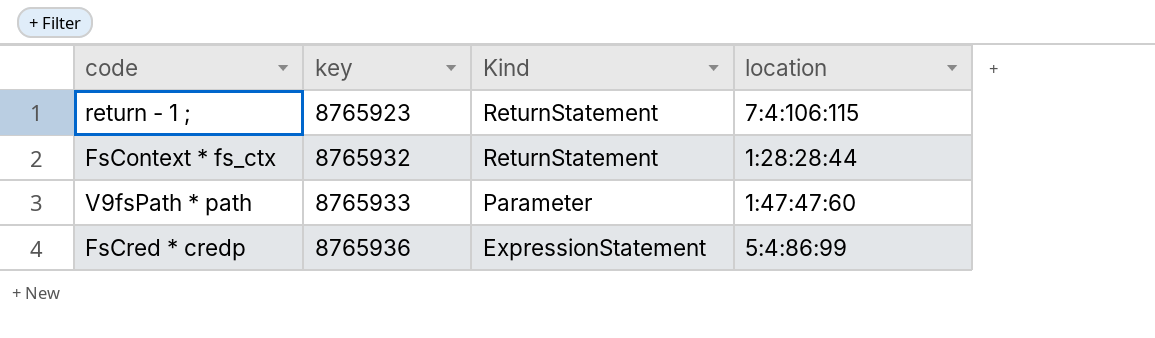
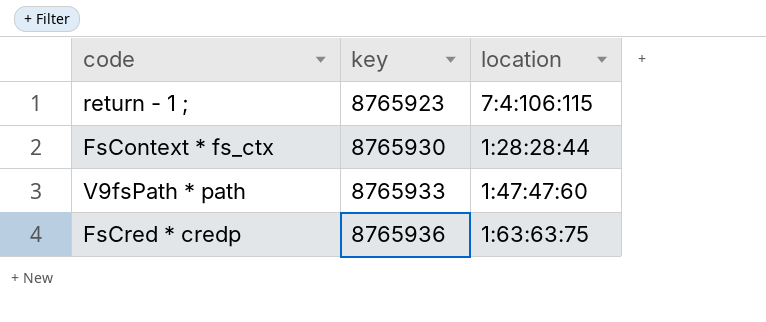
column Kind | position: 3 -> none
FsContext * fs_ctx | key: 8765932 -> 8765930
FsCred * credp | location: 5:4:86:99 -> 1:63:63:75

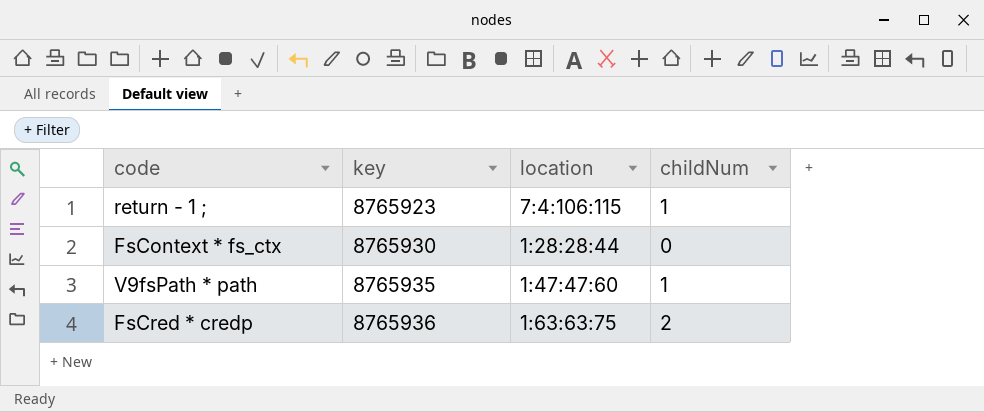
column childNum | position: none -> 4
V9fsPath * path | key: 8765933 -> 8765935

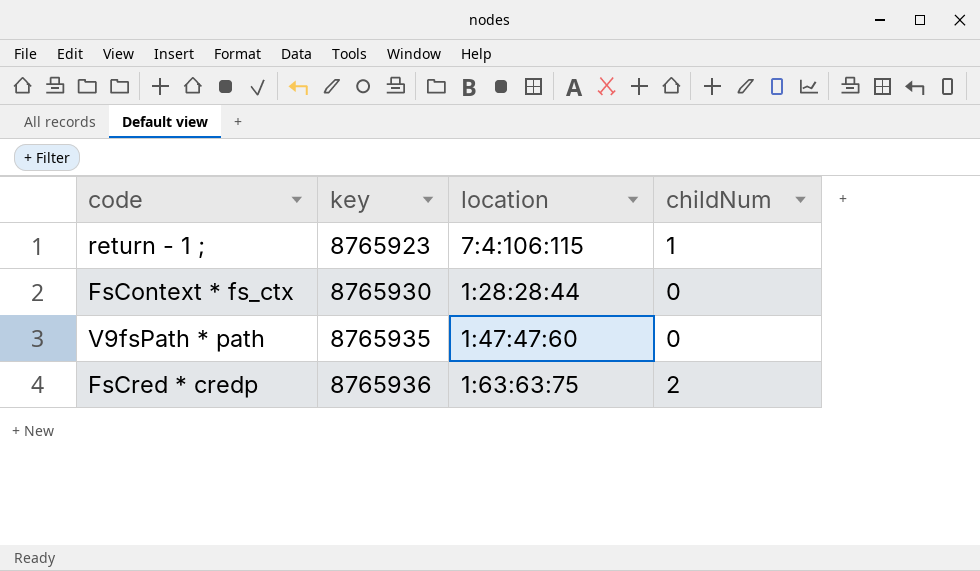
V9fsPath * path | childNum: 1 -> 0

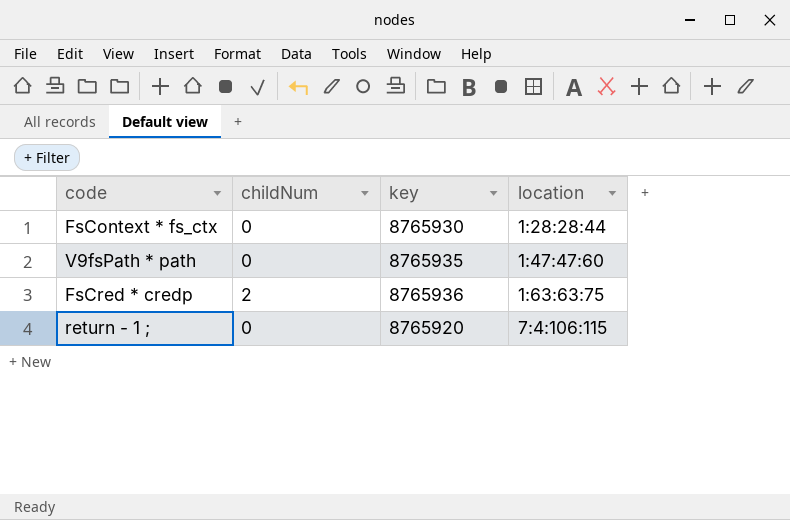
row order: key ascending -> location ascending
column childNum | position: 4 -> 2
return - 1 ; | childNum: 1 -> 0
return - 1 ; | key: 8765923 -> 8765920

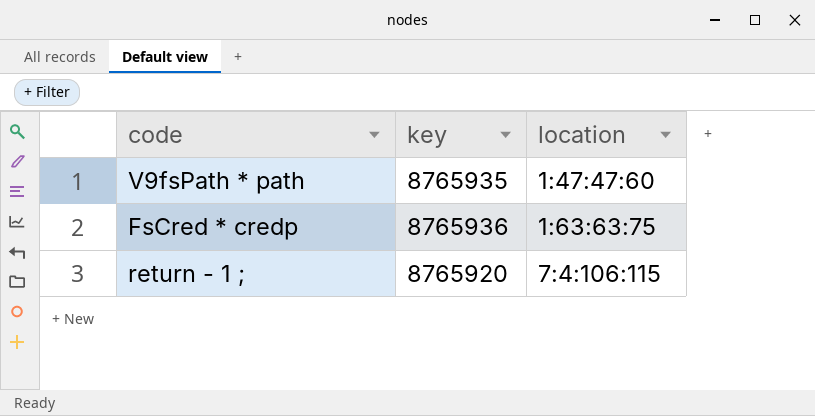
column childNum | position: 2 -> none
row FsContext * fs_ctx: 0 | 8765930 | 1:28:28:44 -> none

